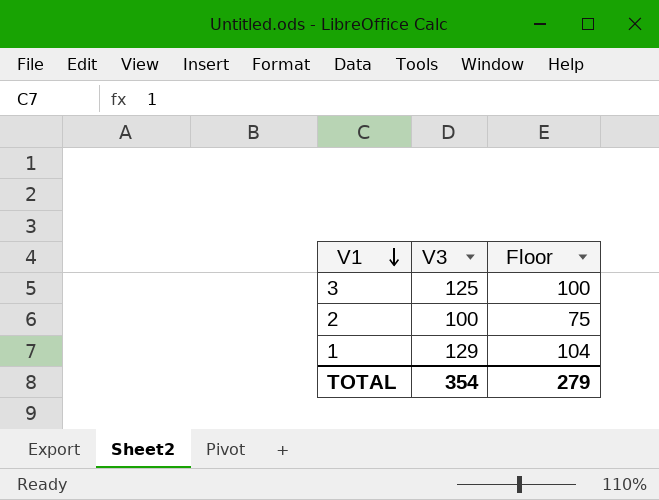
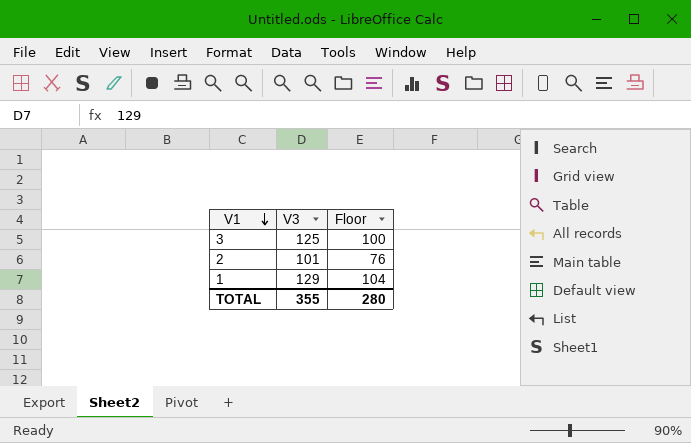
2 | V3: 100 -> 101
2 | Floor: 75 -> 76
TOTAL | V3: 354 -> 355
TOTAL | Floor: 279 -> 280

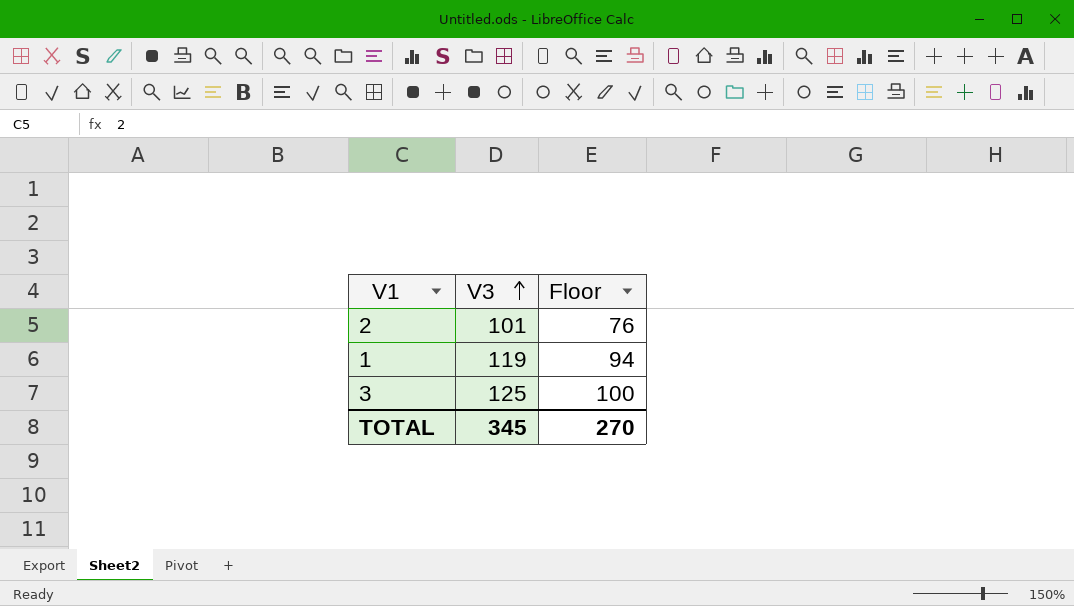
row order: V1 descending -> V3 ascending
1 | V3: 129 -> 119
1 | Floor: 104 -> 94
TOTAL | V3: 355 -> 345
TOTAL | Floor: 280 -> 270

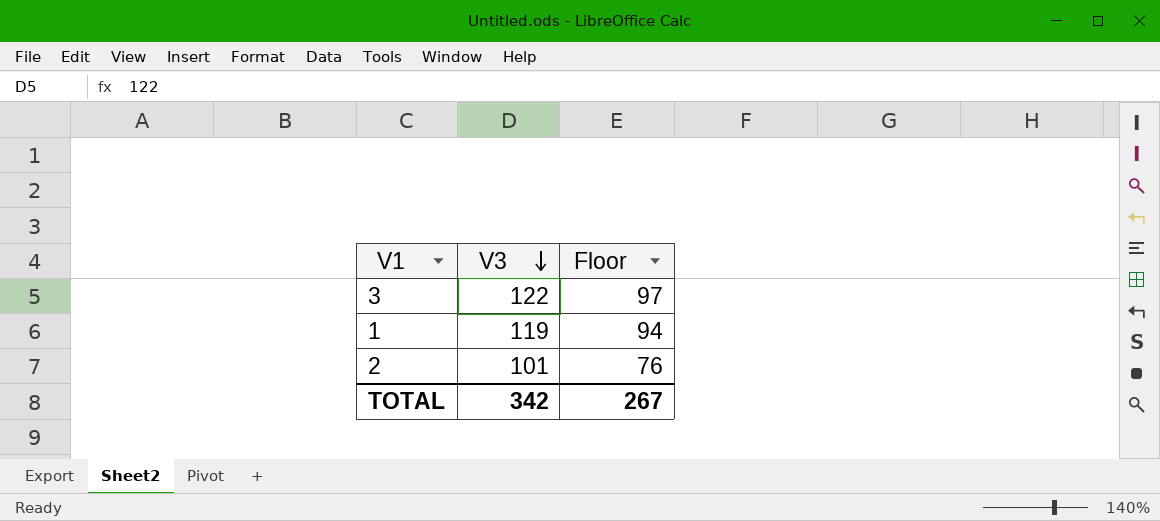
row order: V3 ascending -> V3 descending
3 | V3: 125 -> 122
3 | Floor: 100 -> 97
TOTAL | V3: 345 -> 342
TOTAL | Floor: 270 -> 267

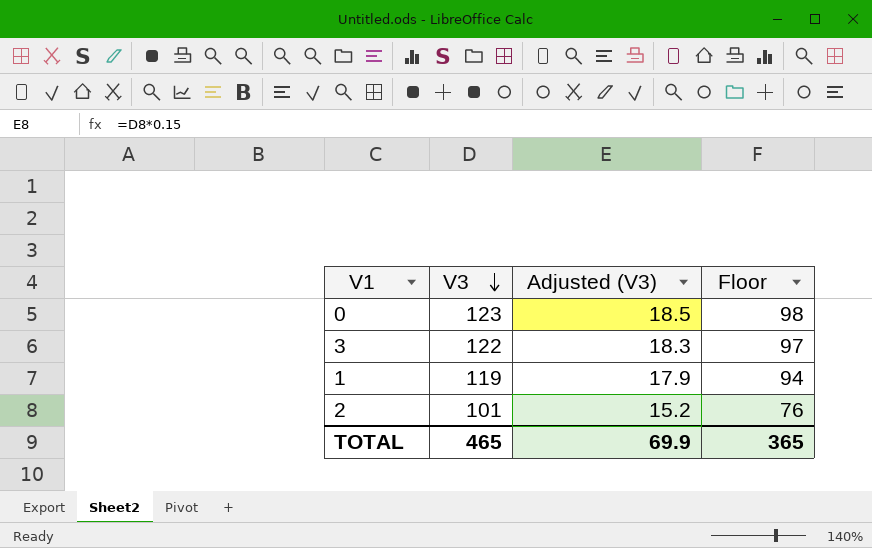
column Adjusted (V3) | formula: none -> [V3] * 0.15
row 0: none -> 123 | 18.5 | 98
TOTAL | V3: 342 -> 465
TOTAL | Floor: 267 -> 365

